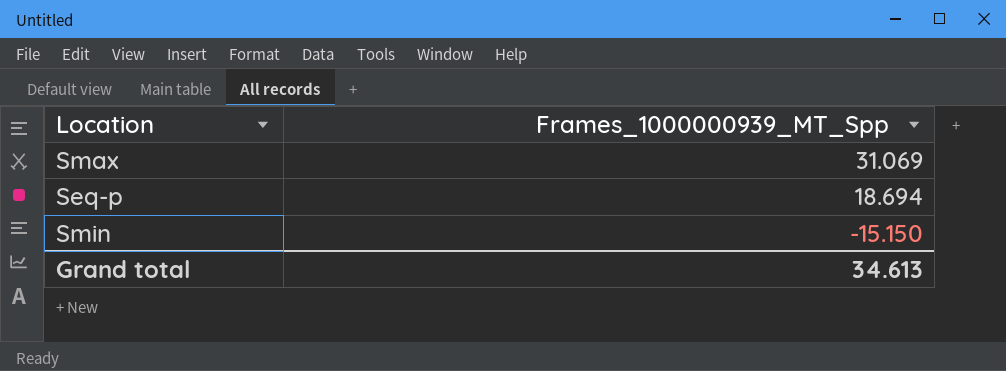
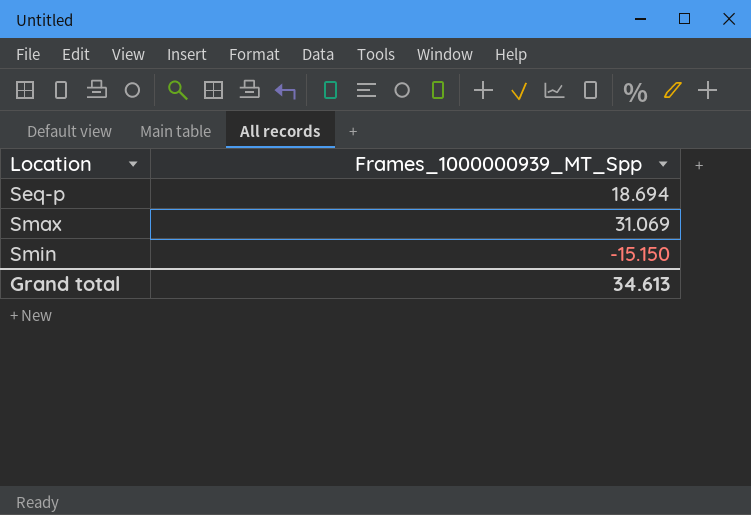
row order: Frames_1000000939_MT_Spp descending -> Location ascending

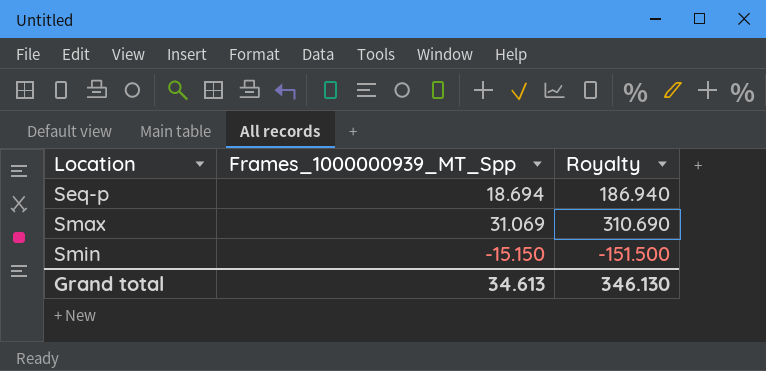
column Royalty | formula: none -> [Frames_1000000939_MT_Spp] * 10

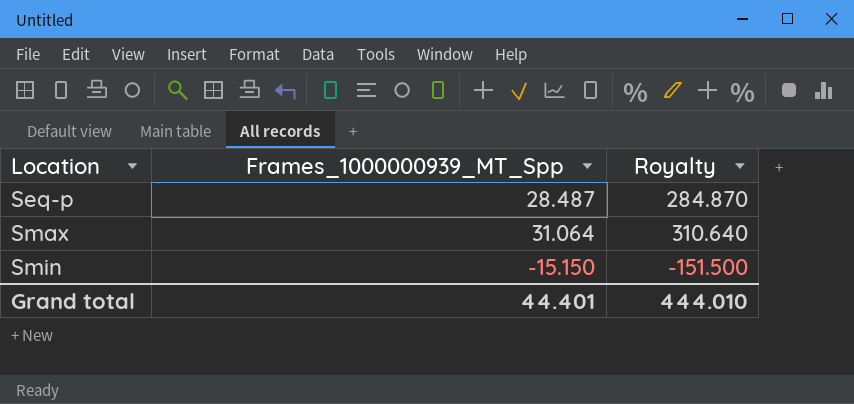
Seq-p | Frames_1000000939_MT_Spp: 18.694 -> 28.487
Seq-p | Royalty: 186.940 -> 284.870
Smax | Frames_1000000939_MT_Spp: 31.069 -> 31.064
Smax | Royalty: 310.690 -> 310.640
Grand total | Frames_1000000939_MT_Spp: 34.613 -> 44.401
Grand total | Royalty: 346.130 -> 444.010

